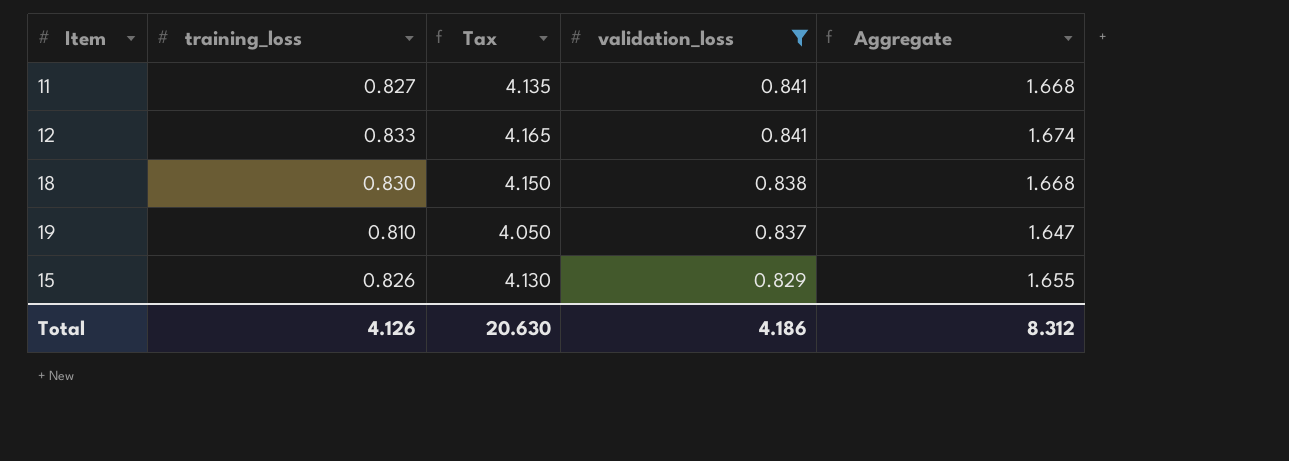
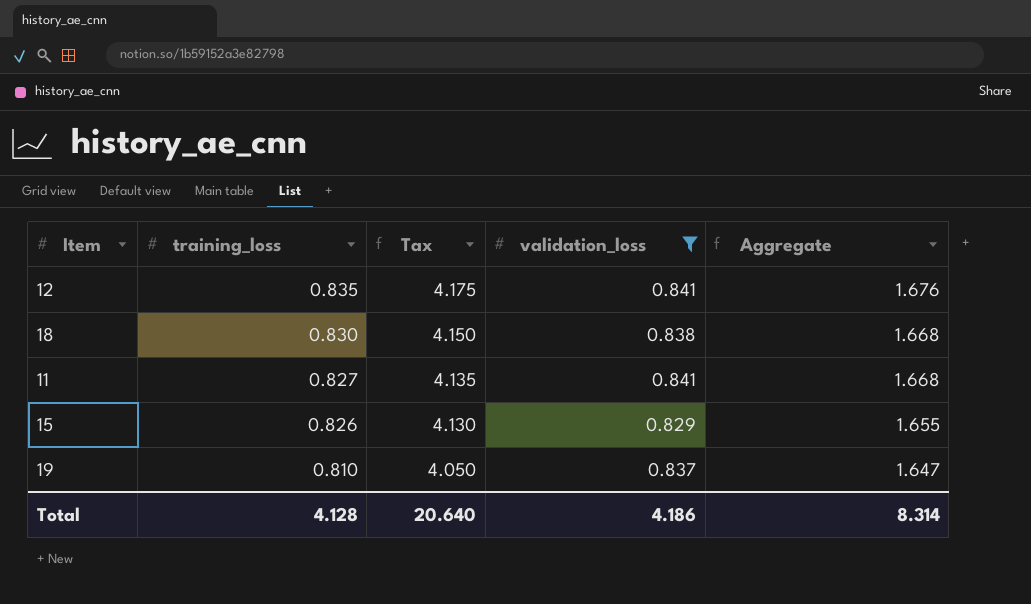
row order: validation_loss descending -> training_loss descending
12 | training_loss: 0.833 -> 0.835
12 | Tax: 4.165 -> 4.175
12 | Aggregate: 1.674 -> 1.676
Total | training_loss: 4.126 -> 4.128
Total | Tax: 20.630 -> 20.640
Total | Aggregate: 8.312 -> 8.314

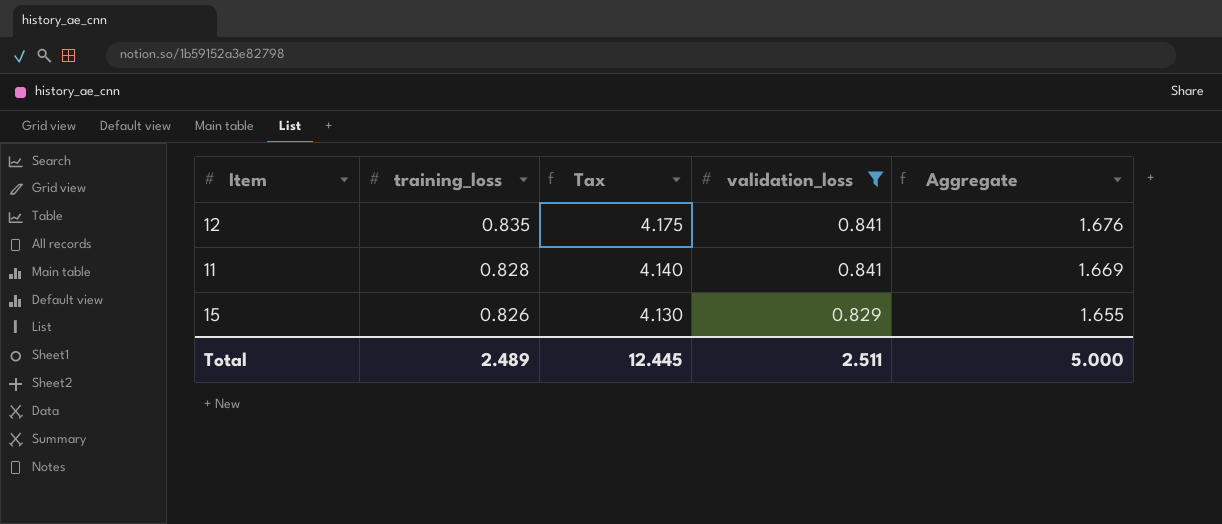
row 18: 0.830 | 4.150 | 0.838 | 1.668 -> none
row 19: 0.810 | 4.050 | 0.837 | 1.647 -> none
11 | training_loss: 0.827 -> 0.828
11 | Tax: 4.135 -> 4.140
11 | Aggregate: 1.668 -> 1.669
Total | training_loss: 4.128 -> 2.489
Total | Tax: 20.640 -> 12.445
Total | validation_loss: 4.186 -> 2.511
Total | Aggregate: 8.314 -> 5.000

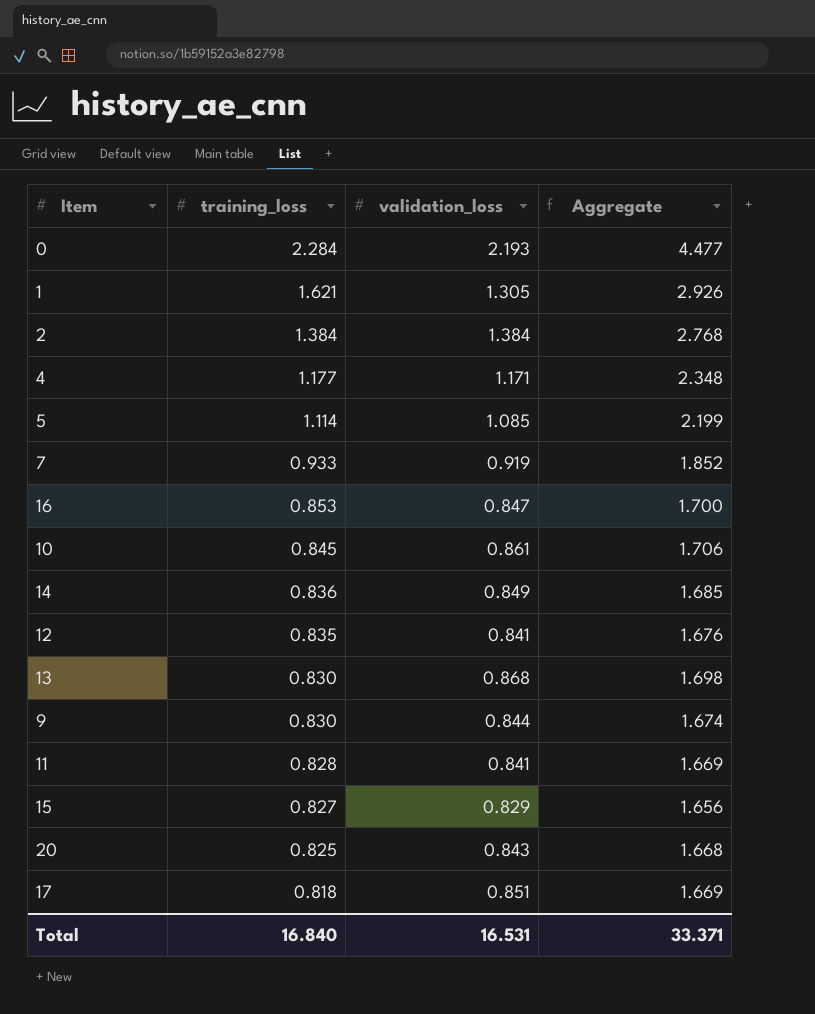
filter: validation_loss <= 0.841 -> none
column Tax | formula: [training_loss] * 5 -> none
15 | training_loss: 0.826 -> 0.827
15 | Aggregate: 1.655 -> 1.656
Total | training_loss: 2.489 -> 16.840
Total | validation_loss: 2.511 -> 16.531
Total | Aggregate: 5.000 -> 33.371

